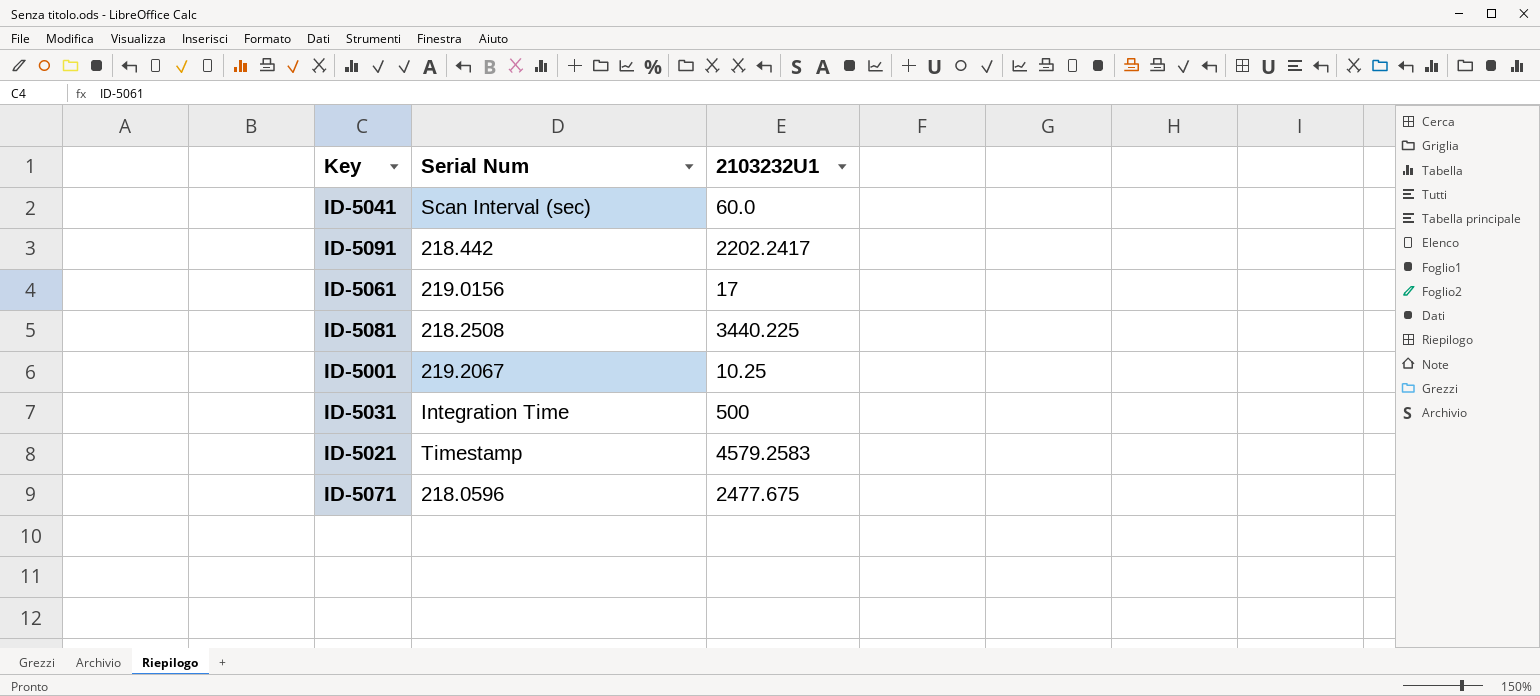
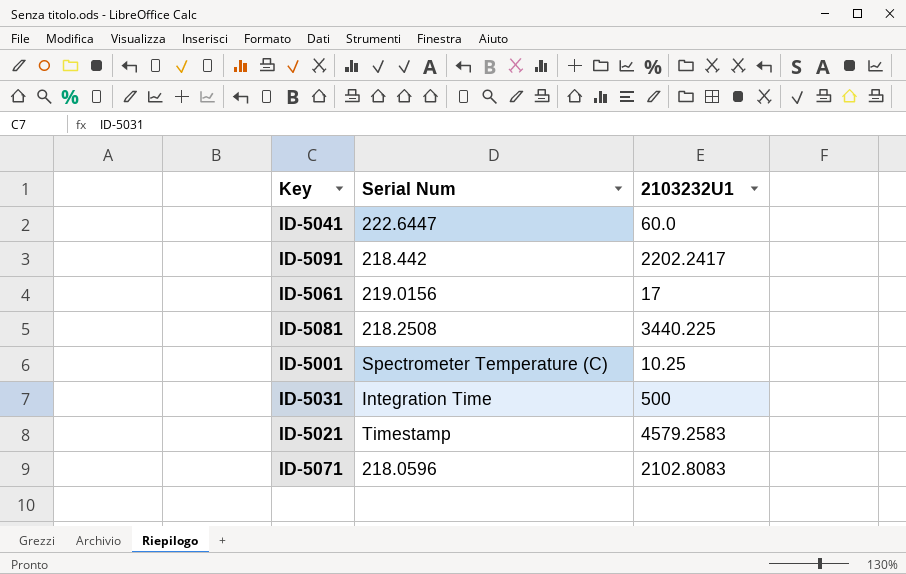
ID-5041 | Serial Num: Scan Interval (sec) -> 222.6447
ID-5001 | Serial Num: 219.2067 -> Spectrometer Temperature (C)
ID-5071 | 2103232U1: 2477.675 -> 2102.8083

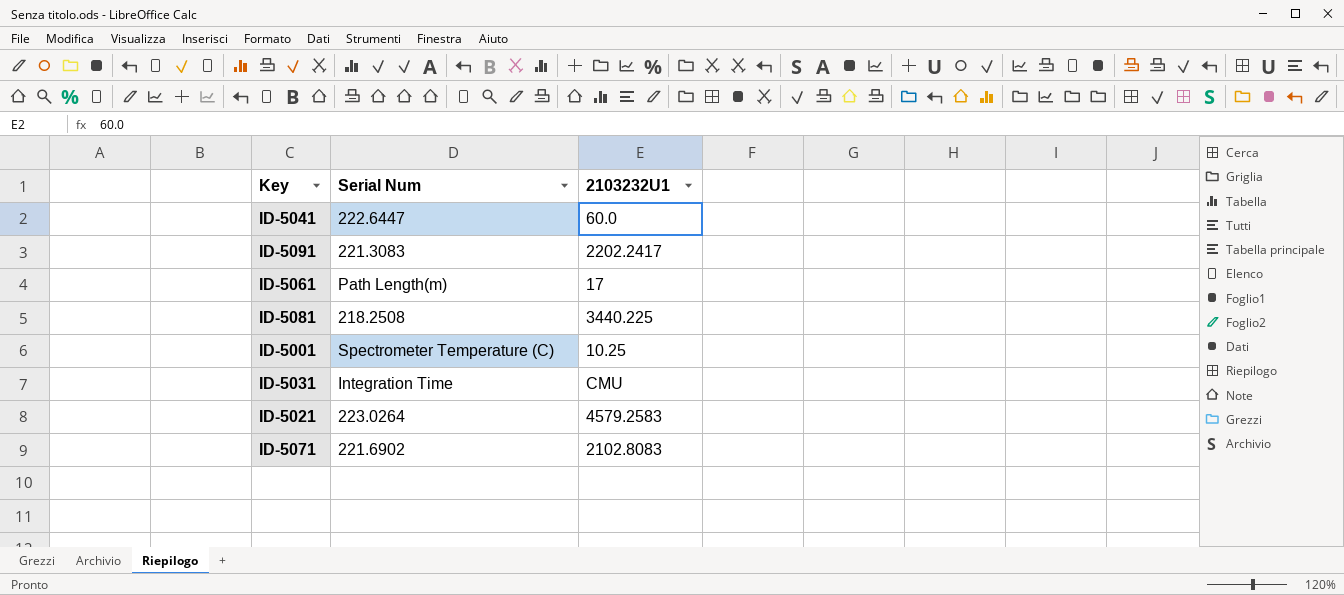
ID-5091 | Serial Num: 218.442 -> 221.3083
ID-5061 | Serial Num: 219.0156 -> Path Length(m)
ID-5031 | 2103232U1: 500 -> CMU
ID-5021 | Serial Num: Timestamp -> 223.0264
ID-5071 | Serial Num: 218.0596 -> 221.6902

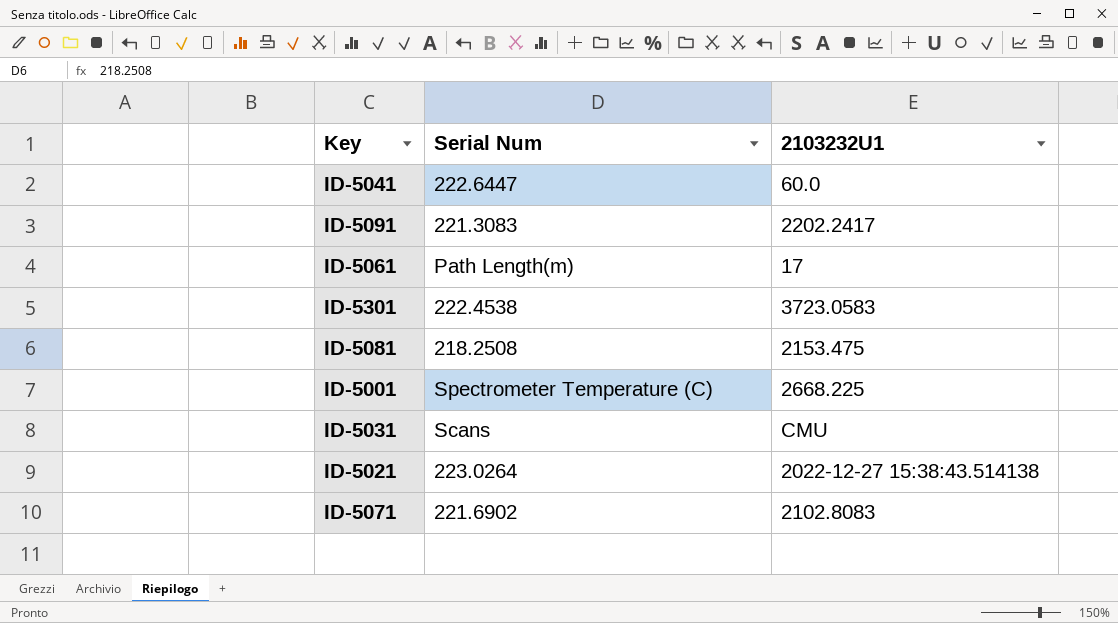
row ID-5301: none -> 222.4538 | 3723.0583
ID-5081 | 2103232U1: 3440.225 -> 2153.475
ID-5001 | 2103232U1: 10.25 -> 2668.225
ID-5031 | Serial Num: Integration Time -> Scans
ID-5021 | 2103232U1: 4579.2583 -> 2022-12-27 15:38:43.514138

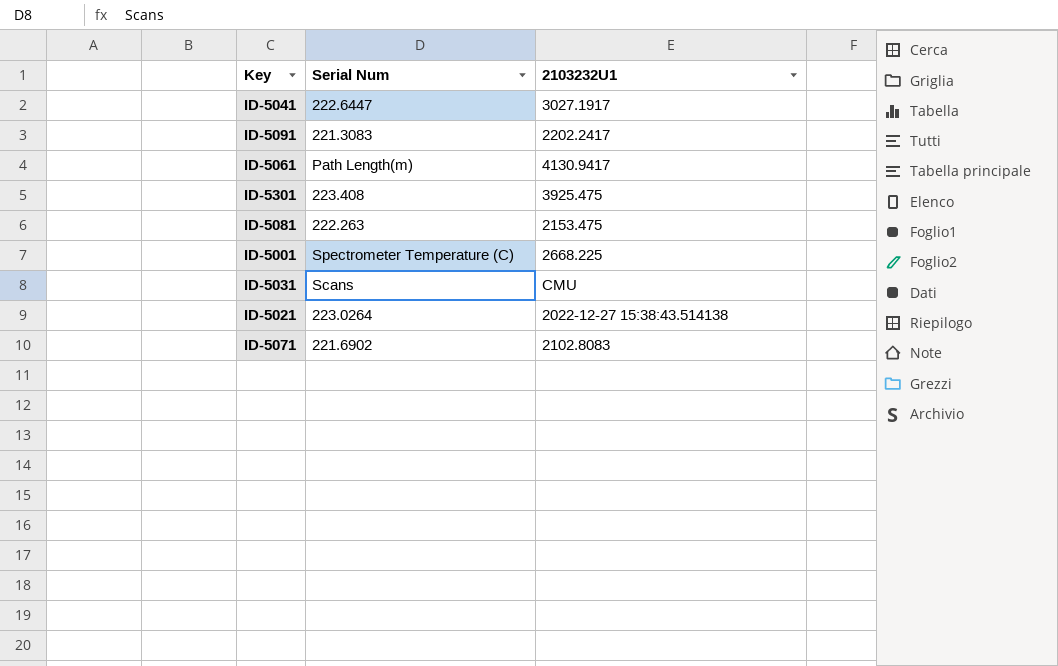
ID-5041 | 2103232U1: 60.0 -> 3027.1917
ID-5061 | 2103232U1: 17 -> 4130.9417
ID-5301 | Serial Num: 222.4538 -> 223.408
ID-5301 | 2103232U1: 3723.0583 -> 3925.475
ID-5081 | Serial Num: 218.2508 -> 222.263

